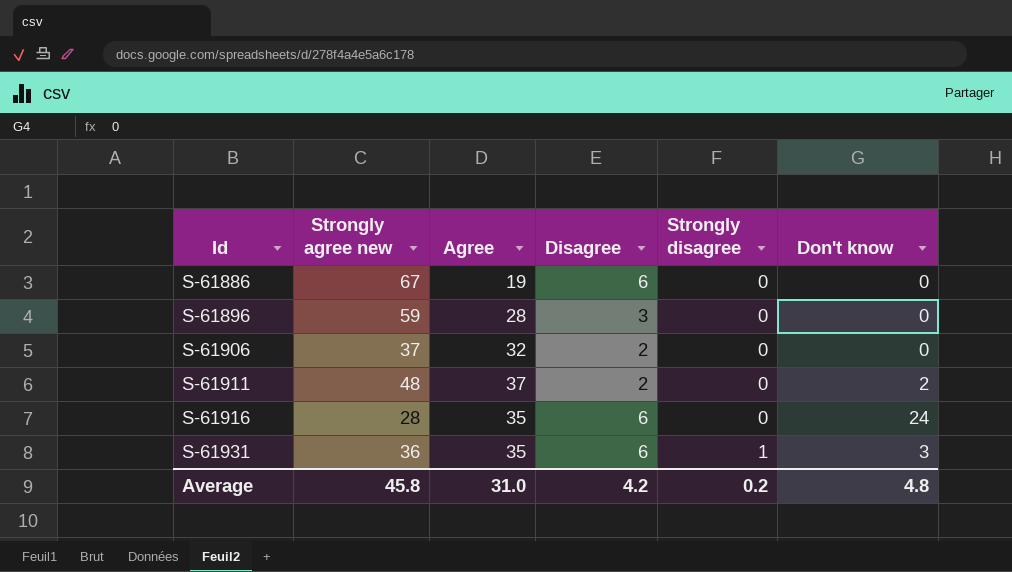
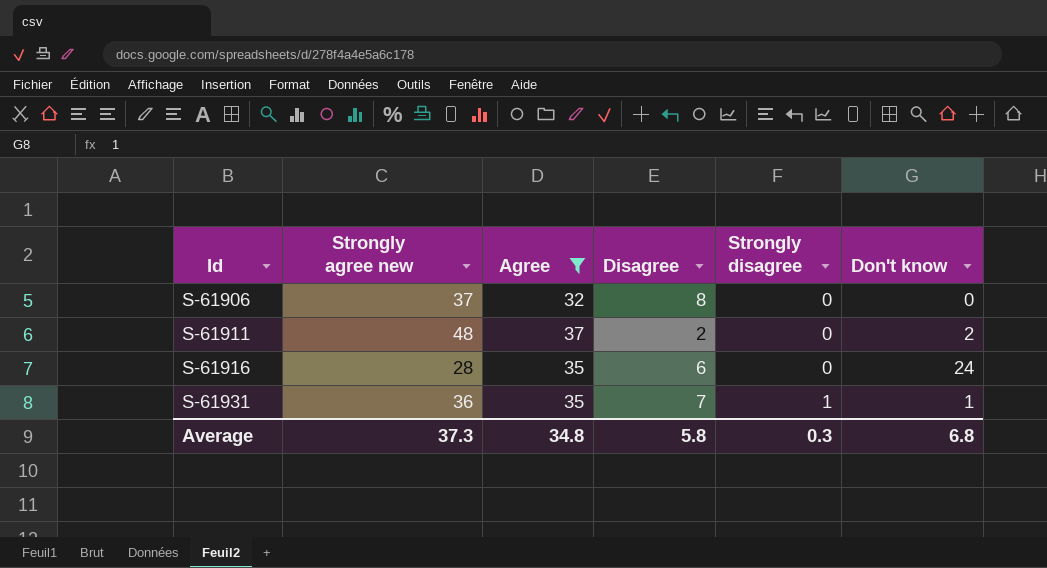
filter: none -> Agree >= 32
S-61906 | Disagree: 2 -> 8
S-61931 | Disagree: 6 -> 7
S-61931 | Don't know: 3 -> 1
Average | Strongly agree new: 45.8 -> 37.3
Average | Agree: 31.0 -> 34.8
Average | Disagree: 4.2 -> 5.8
Average | Strongly disagree: 0.2 -> 0.3
Average | Don't know: 4.8 -> 6.8

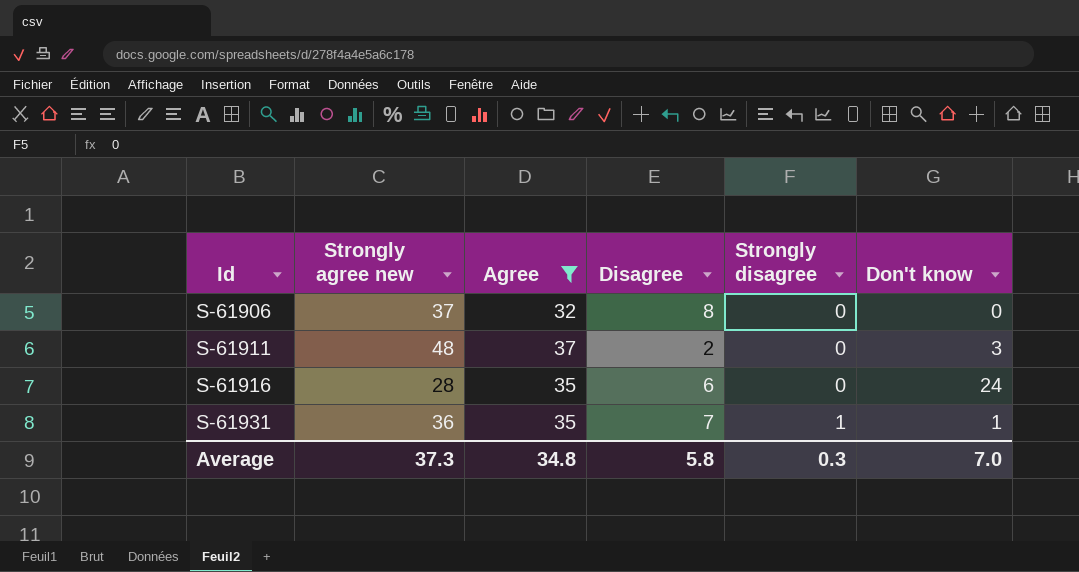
S-61911 | Don't know: 2 -> 3
Average | Don't know: 6.8 -> 7.0

